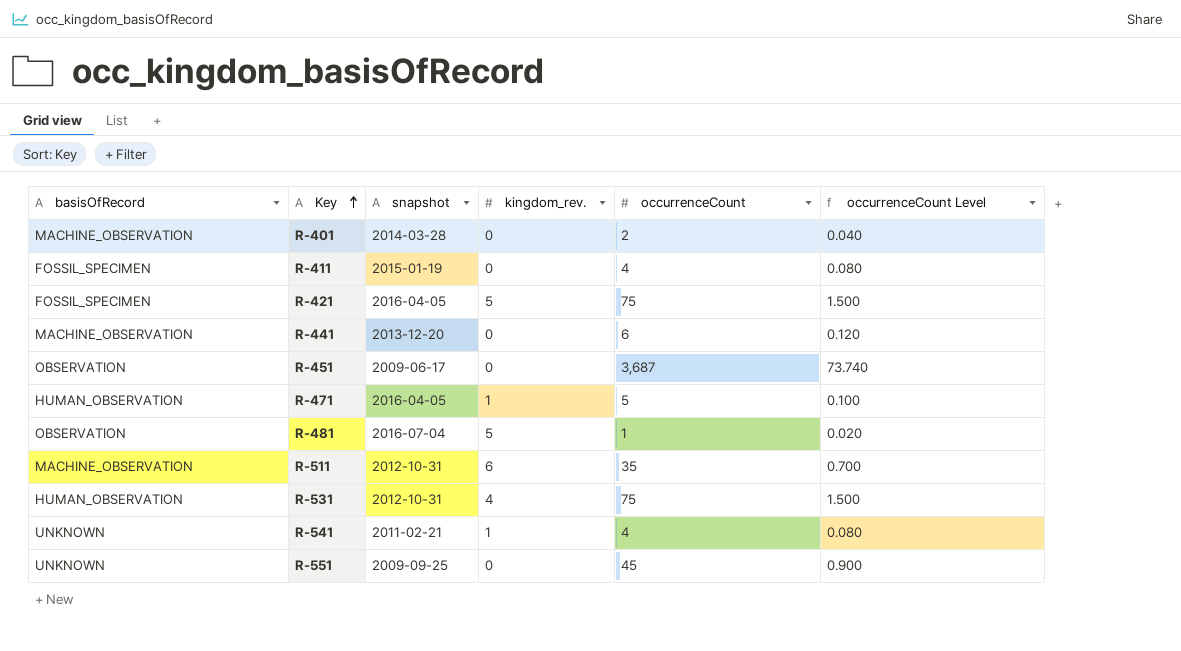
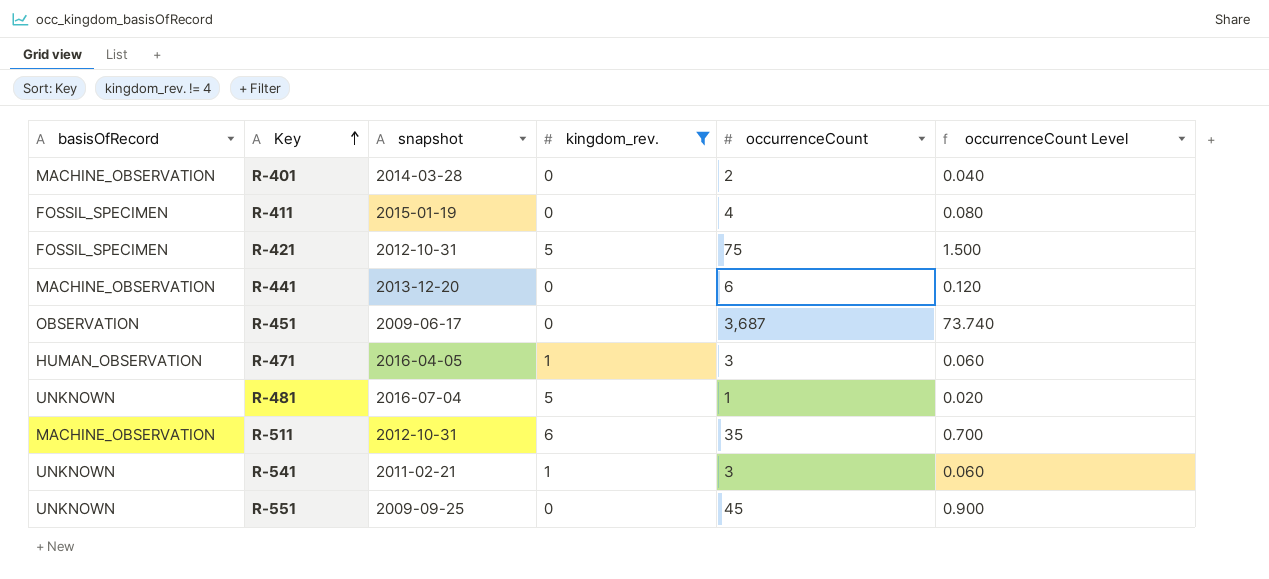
filter: none -> kingdom_rev. != 4
R-421 | snapshot: 2016-04-05 -> 2012-10-31
R-471 | occurrenceCount: 5 -> 3
R-471 | occurrenceCount Level: 0.100 -> 0.060
R-481 | basisOfRecord: OBSERVATION -> UNKNOWN
R-541 | occurrenceCount: 4 -> 3
R-541 | occurrenceCount Level: 0.080 -> 0.060

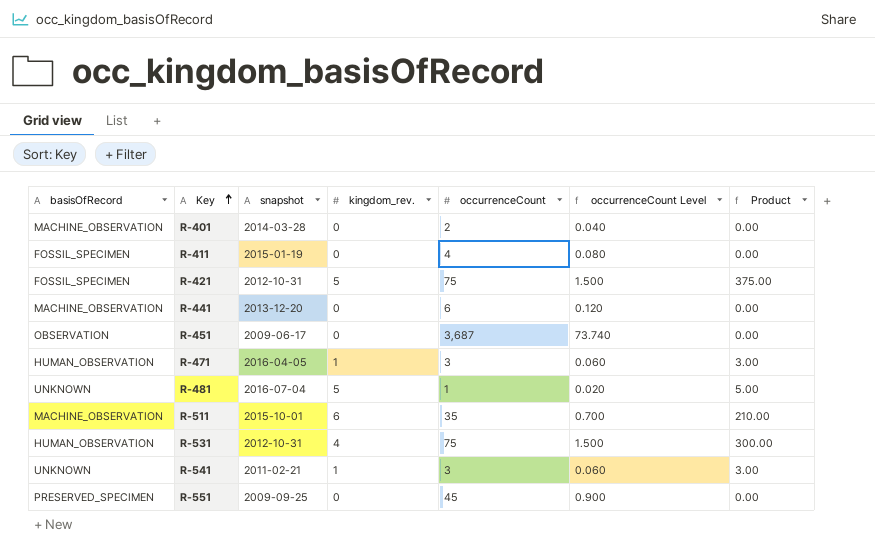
filter: kingdom_rev. != 4 -> none
column Product | formula: none -> [kingdom_rev.] * [occurrenceCount]
R-511 | snapshot: 2012-10-31 -> 2015-10-01
R-551 | basisOfRecord: UNKNOWN -> PRESERVED_SPECIMEN

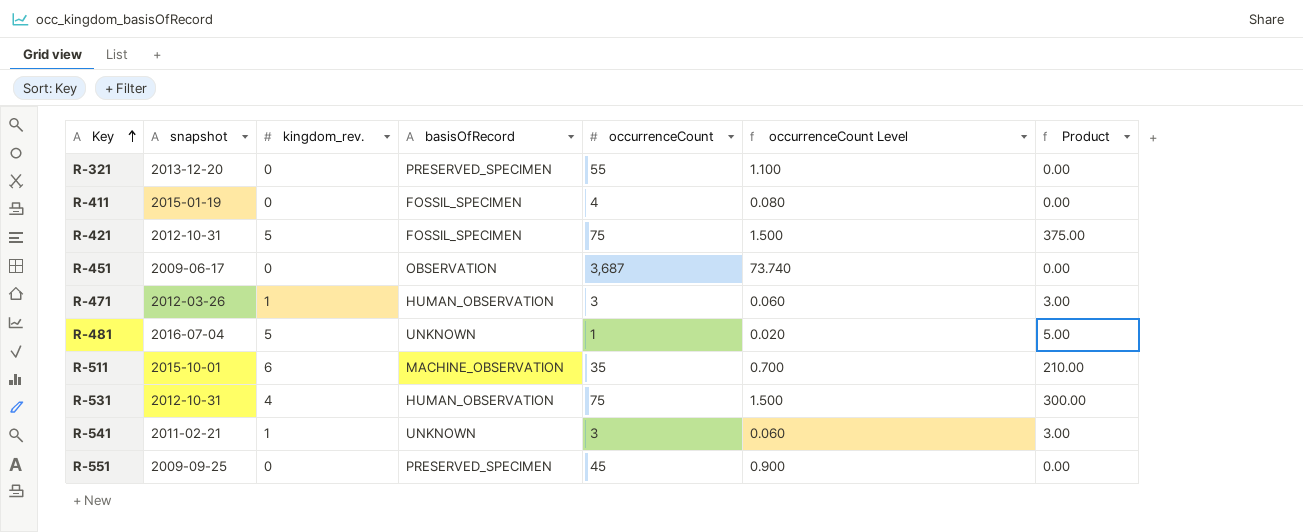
column basisOfRecord | position: 1 -> 4
row R-401: MACHINE_OBSERVATION | 2014-03-28 | 0 | 2 | 0.040 | 0.00 -> none
row R-441: MACHINE_OBSERVATION | 2013-12-20 | 0 | 6 | 0.120 | 0.00 -> none
row R-321: none -> 2013-12-20 | 0 | PRESERVED_SPECIMEN | 55 | 1.100 | 0.00
R-471 | snapshot: 2016-04-05 -> 2012-03-26

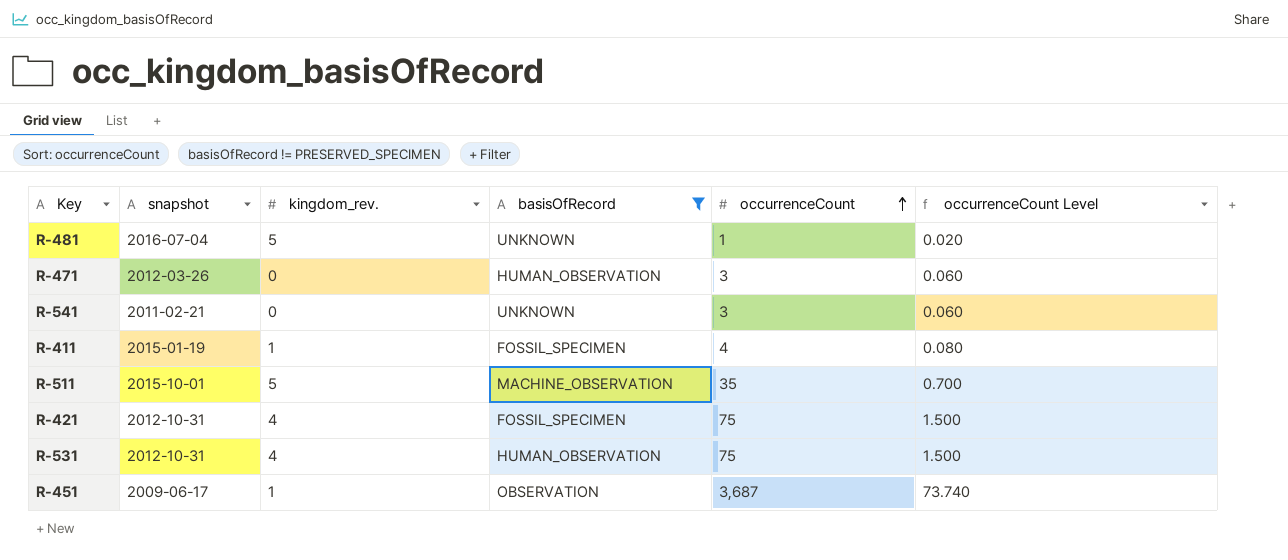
filter: none -> basisOfRecord != PRESERVED_SPECIMEN
row order: Key ascending -> occurrenceCount ascending
column Product | formula: [kingdom_rev.] * [occurrenceCount] -> none
R-471 | kingdom_rev.: 1 -> 0
R-541 | kingdom_rev.: 1 -> 0
R-411 | kingdom_rev.: 0 -> 1
R-511 | kingdom_rev.: 6 -> 5
R-421 | kingdom_rev.: 5 -> 4
R-451 | kingdom_rev.: 0 -> 1

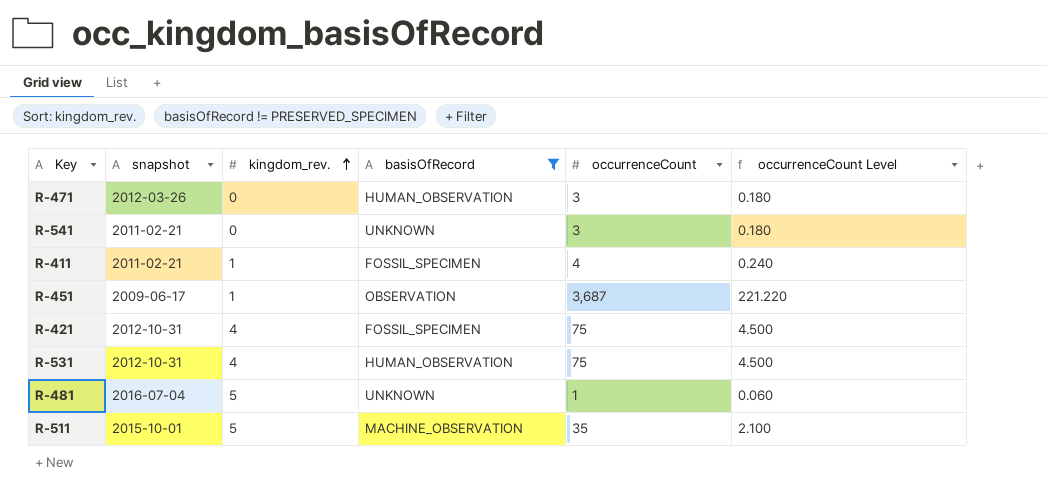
row order: occurrenceCount ascending -> kingdom_rev. ascending
column occurrenceCount Level | formula: [occurrenceCount] * 0.02 -> [occurrenceCount] * 0.06
R-411 | snapshot: 2015-01-19 -> 2011-02-21

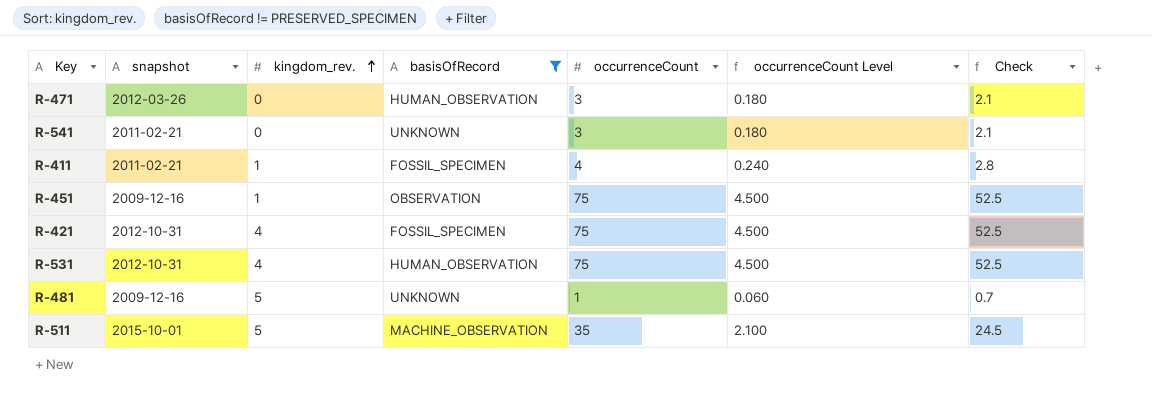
column Check | formula: none -> [occurrenceCount] * 0.7
R-451 | snapshot: 2009-06-17 -> 2009-12-16
R-451 | occurrenceCount: 3,687 -> 75
R-451 | occurrenceCount Level: 221.220 -> 4.500
R-481 | snapshot: 2016-07-04 -> 2009-12-16

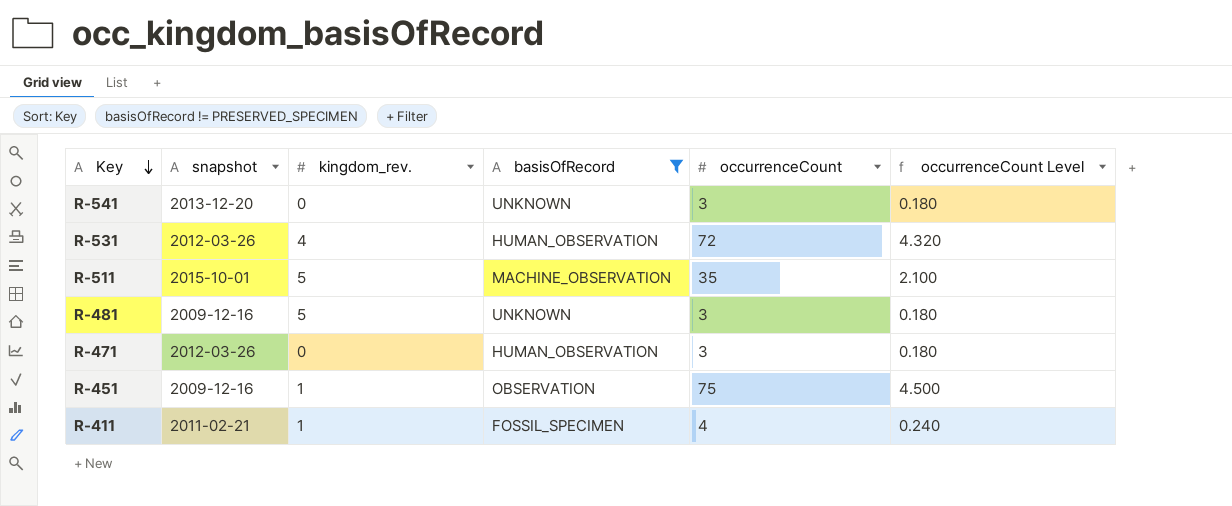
row order: kingdom_rev. ascending -> Key descending
column Check | formula: [occurrenceCount] * 0.7 -> none
row R-421: 2012-10-31 | 4 | FOSSIL_SPECIMEN | 75 | 4.500 | 52.5 -> none
R-541 | snapshot: 2011-02-21 -> 2013-12-20
R-531 | snapshot: 2012-10-31 -> 2012-03-26
R-531 | occurrenceCount: 75 -> 72
R-531 | occurrenceCount Level: 4.500 -> 4.320
R-481 | occurrenceCount: 1 -> 3
R-481 | occurrenceCount Level: 0.060 -> 0.180

